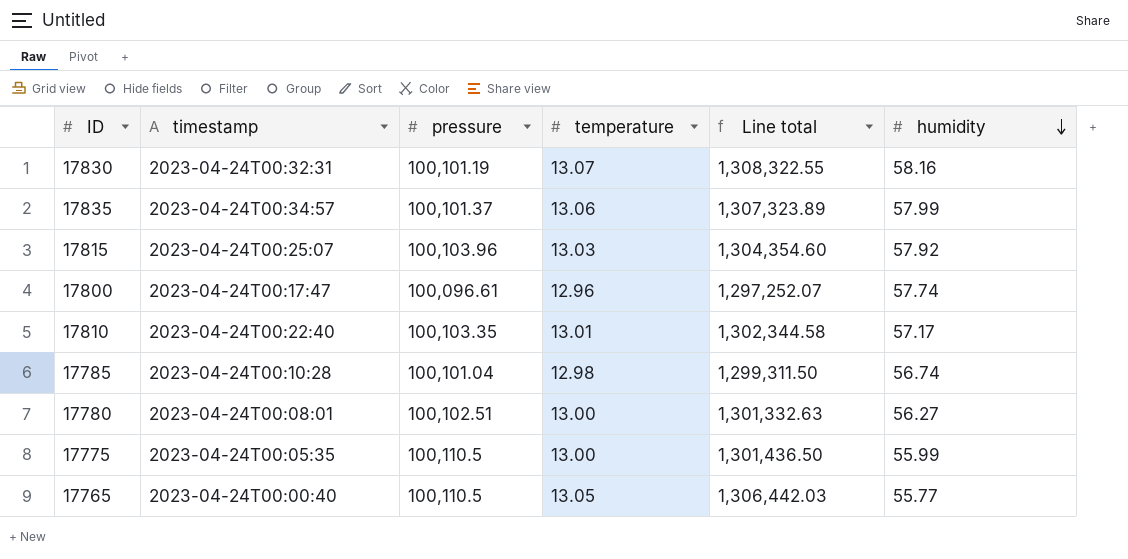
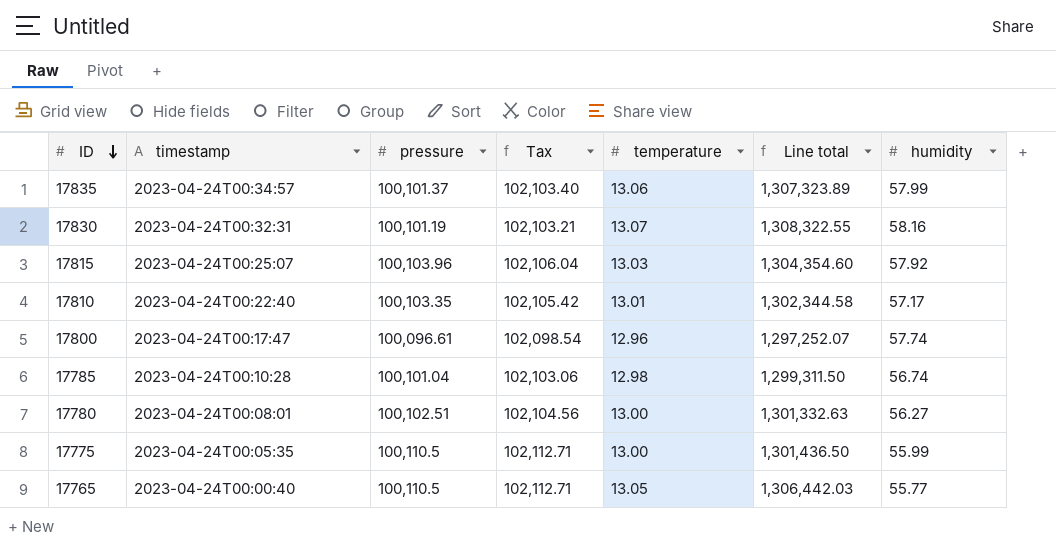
row order: humidity descending -> ID descending
column Tax | formula: none -> [pressure] * 1.02

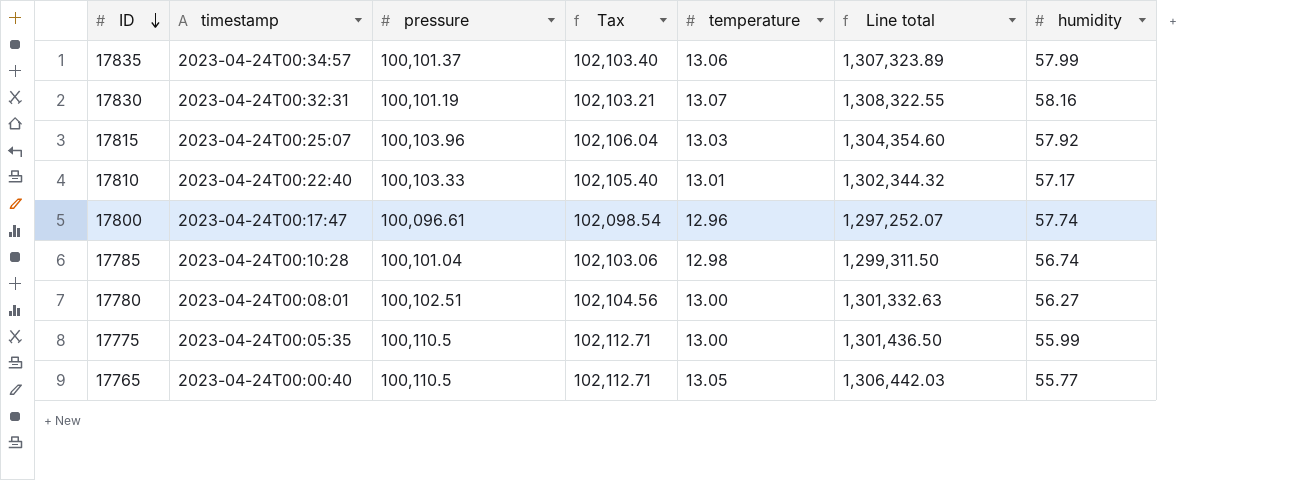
17810 | pressure: 100,103.35 -> 100,103.33
17810 | Tax: 102,105.42 -> 102,105.40
17810 | Line total: 1,302,344.58 -> 1,302,344.32

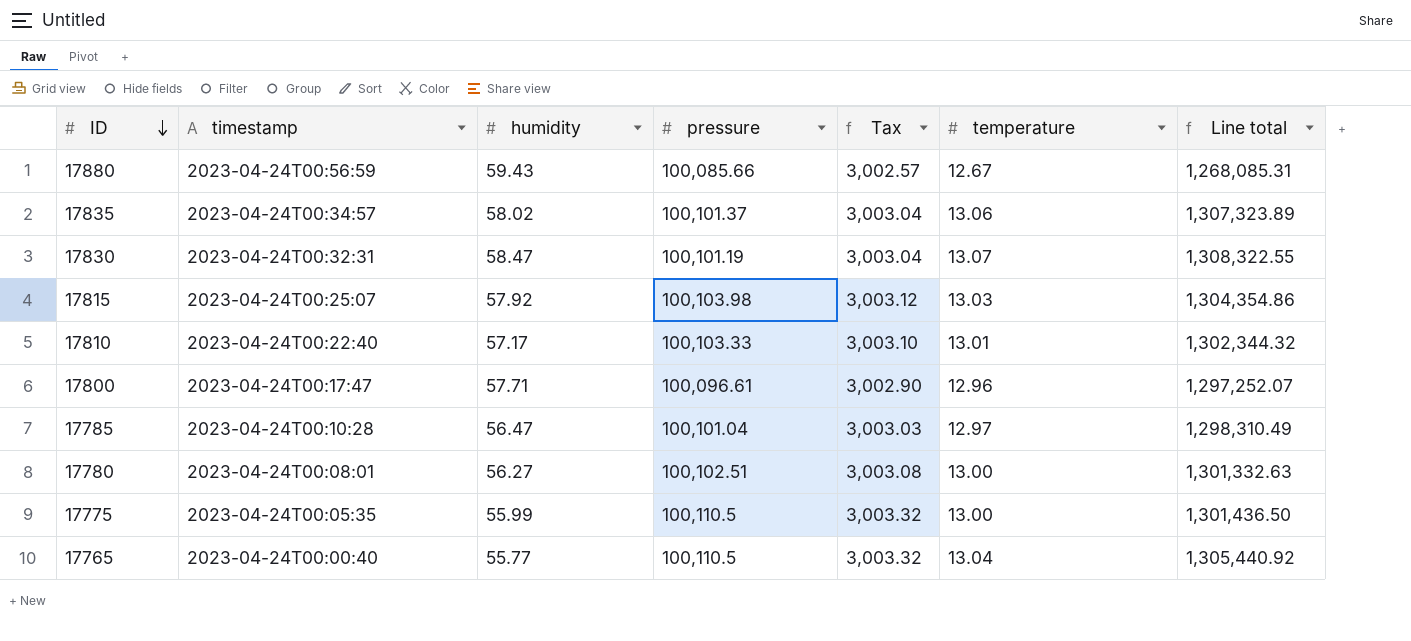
column humidity | position: 7 -> 3
column Tax | formula: [pressure] * 1.02 -> [pressure] * 0.03
row 17880: none -> 2023-04-24T00:56:59 | 59.43 | 100,085.66 | 3,002.57 | 12.67 | 1,268,085.31
17835 | humidity: 57.99 -> 58.02
17830 | humidity: 58.16 -> 58.47
17815 | pressure: 100,103.96 -> 100,103.98
17815 | Line total: 1,304,354.60 -> 1,304,354.86
17800 | humidity: 57.74 -> 57.71
17785 | humidity: 56.74 -> 56.47
17785 | temperature: 12.98 -> 12.97
17785 | Line total: 1,299,311.50 -> 1,298,310.49
17765 | temperature: 13.05 -> 13.04
17765 | Line total: 1,306,442.03 -> 1,305,440.92

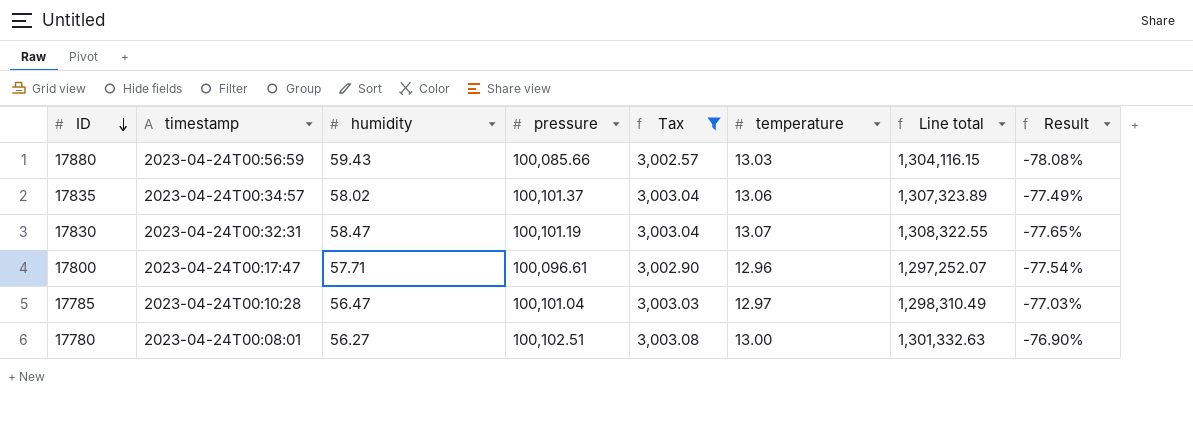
filter: none -> Tax <= 3,003.08
column Result | formula: none -> ([temperature] - [humidity]) / [humidity]
17880 | temperature: 12.67 -> 13.03
17880 | Line total: 1,268,085.31 -> 1,304,116.15

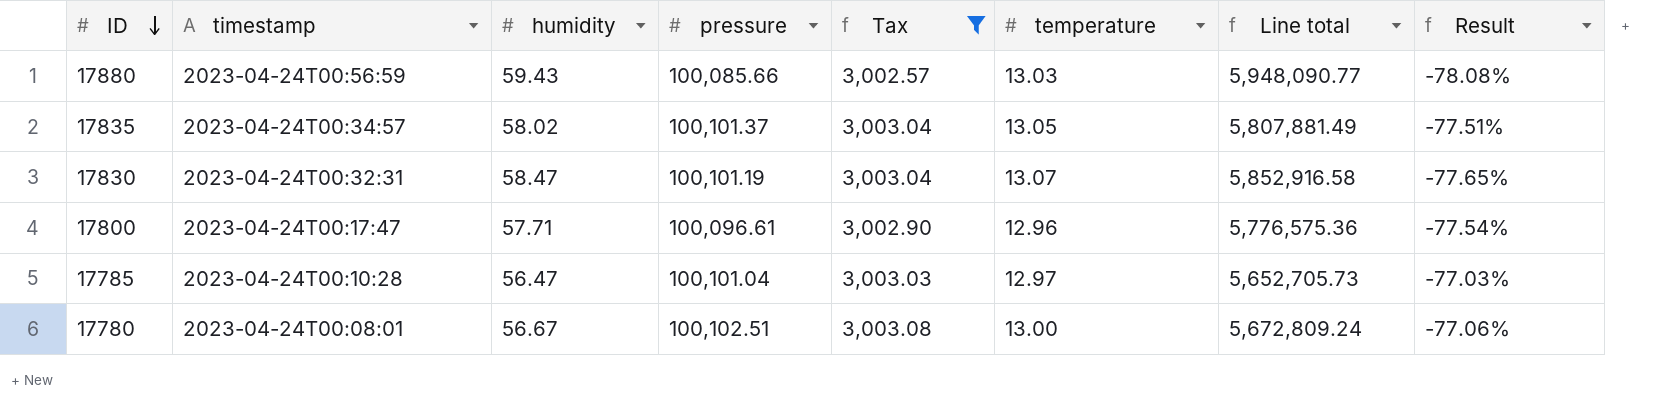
column Line total | formula: [pressure] * [temperature] -> [humidity] * [pressure]
17835 | temperature: 13.06 -> 13.05
17835 | Result: -77.49% -> -77.51%
17780 | humidity: 56.27 -> 56.67
17780 | Result: -76.90% -> -77.06%

